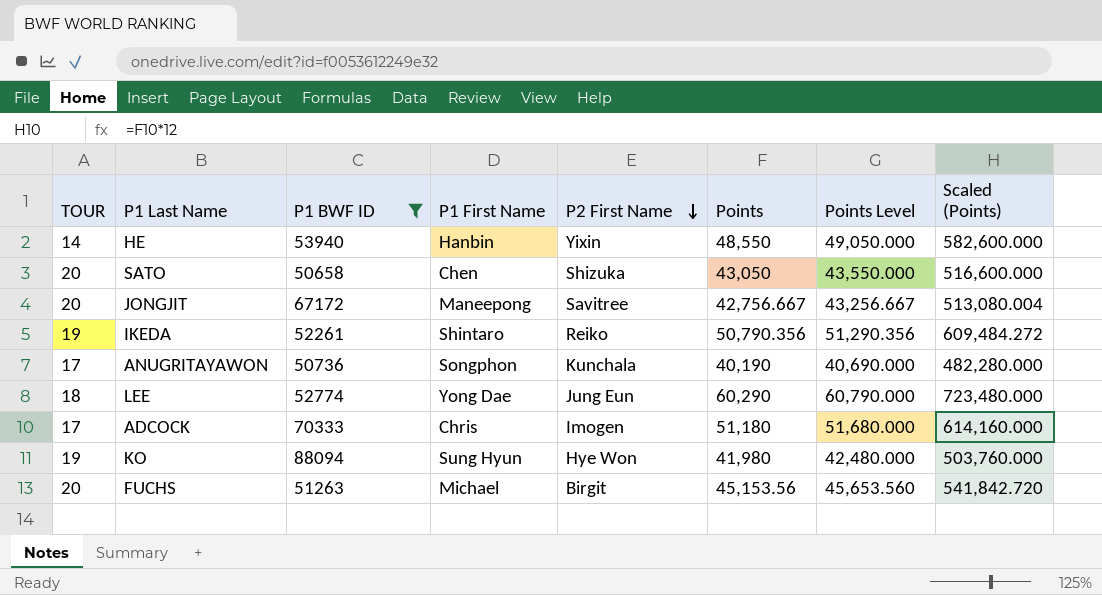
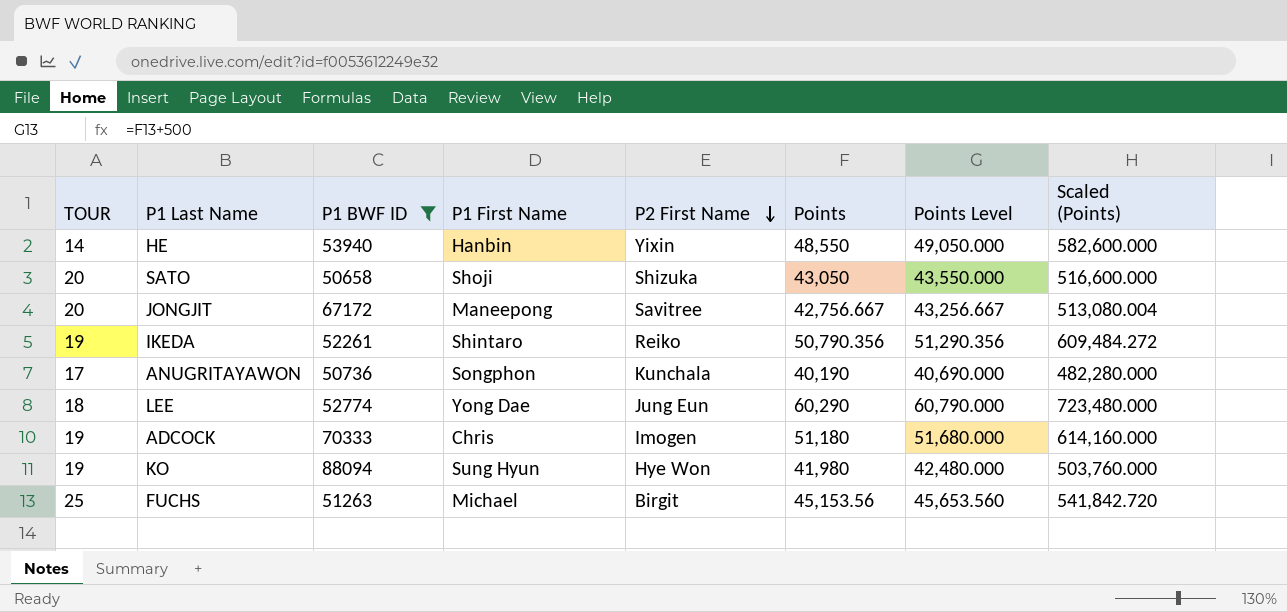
SATO | P1 First Name: Chen -> Shoji
ADCOCK | TOUR: 17 -> 19
FUCHS | TOUR: 20 -> 25

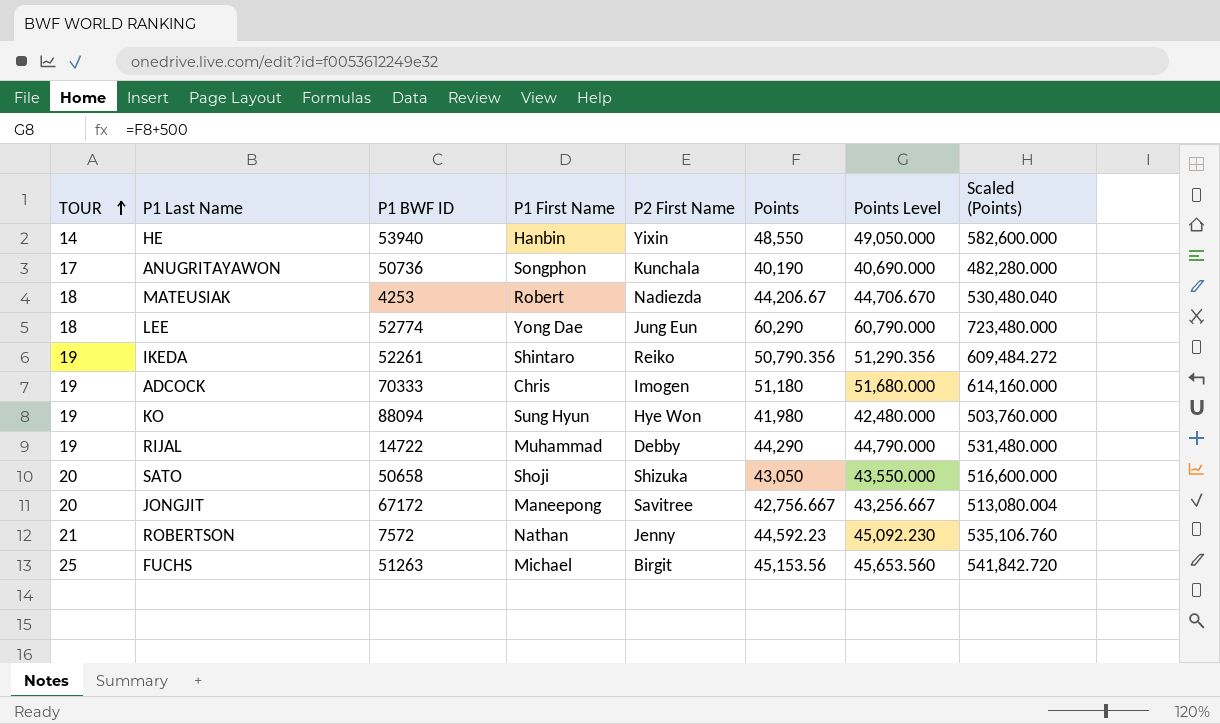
filter: P1 BWF ID >= 50658 -> none
row order: P2 First Name descending -> TOUR ascending

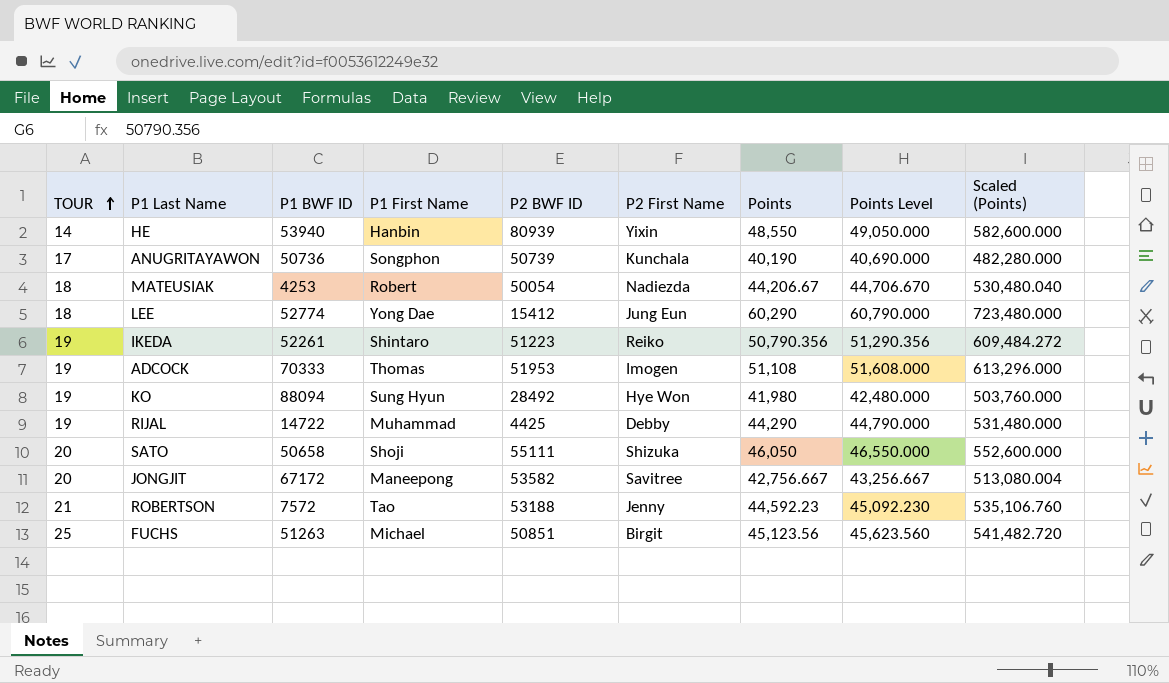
column P2 BWF ID | position: none -> 5
ADCOCK | P1 First Name: Chris -> Thomas
ADCOCK | Points: 51,180 -> 51,108
ADCOCK | Points Level: 51,680.000 -> 51,608.000
ADCOCK | Scaled (Points): 614,160.000 -> 613,296.000
SATO | Points: 43,050 -> 46,050
SATO | Points Level: 43,550.000 -> 46,550.000
SATO | Scaled (Points): 516,600.000 -> 552,600.000
ROBERTSON | P1 First Name: Nathan -> Tao
FUCHS | Points: 45,153.56 -> 45,123.56
FUCHS | Points Level: 45,653.560 -> 45,623.560
FUCHS | Scaled (Points): 541,842.720 -> 541,482.720

